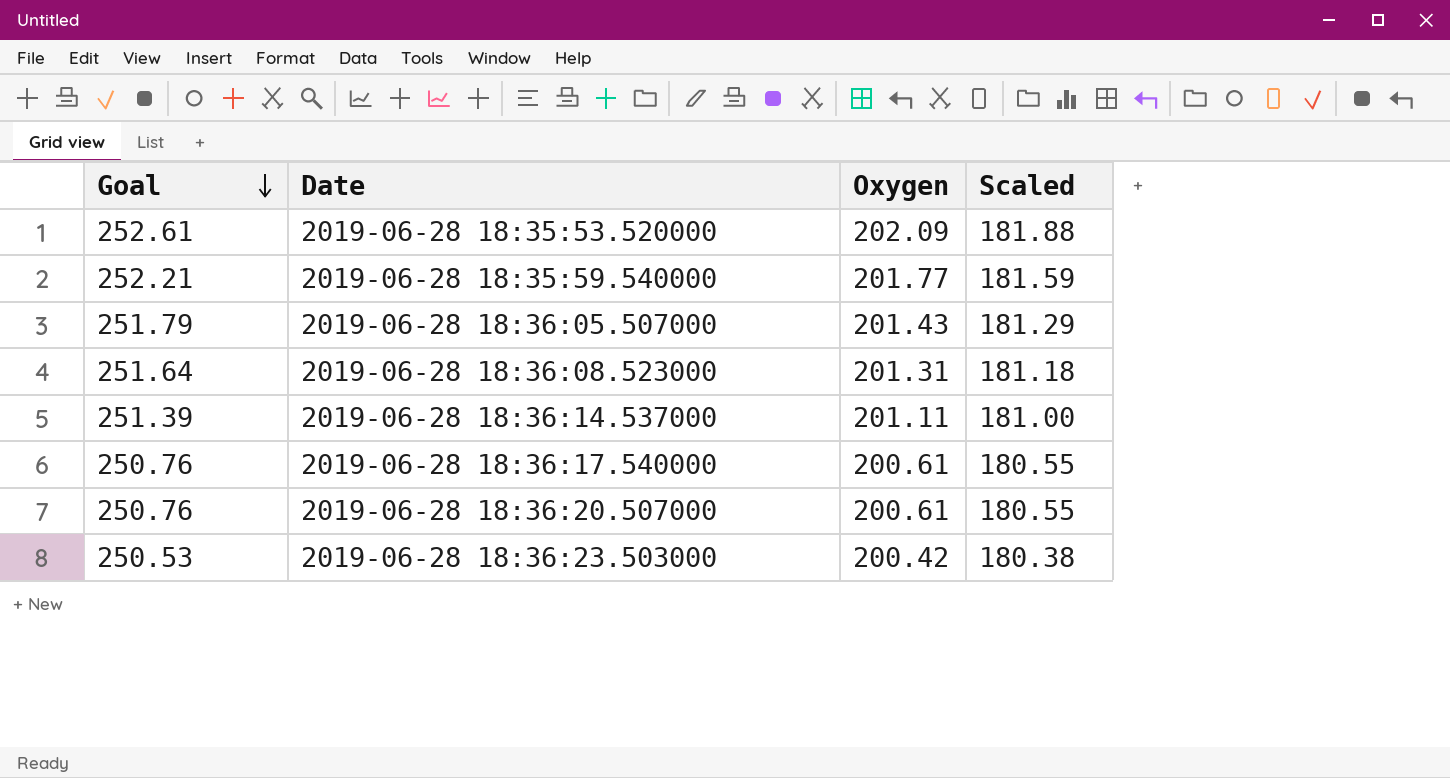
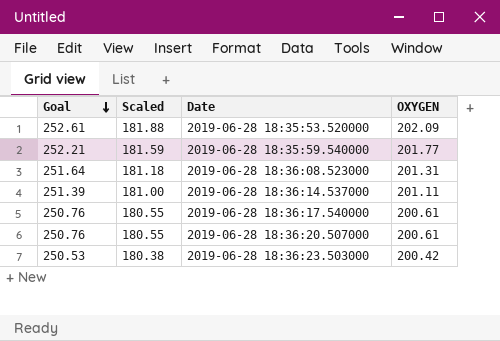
column Scaled | position: 4 -> 2
column name: Oxygen -> OXYGEN
row 2019-06-28 18:36:05.507000: 251.79 | 201.43 | 181.29 -> none

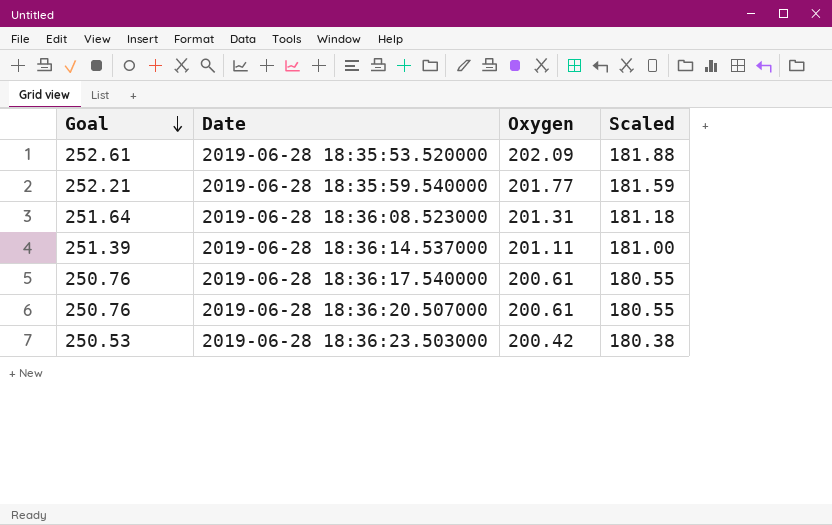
column name: OXYGEN -> Oxygen
column Scaled | position: 2 -> 4

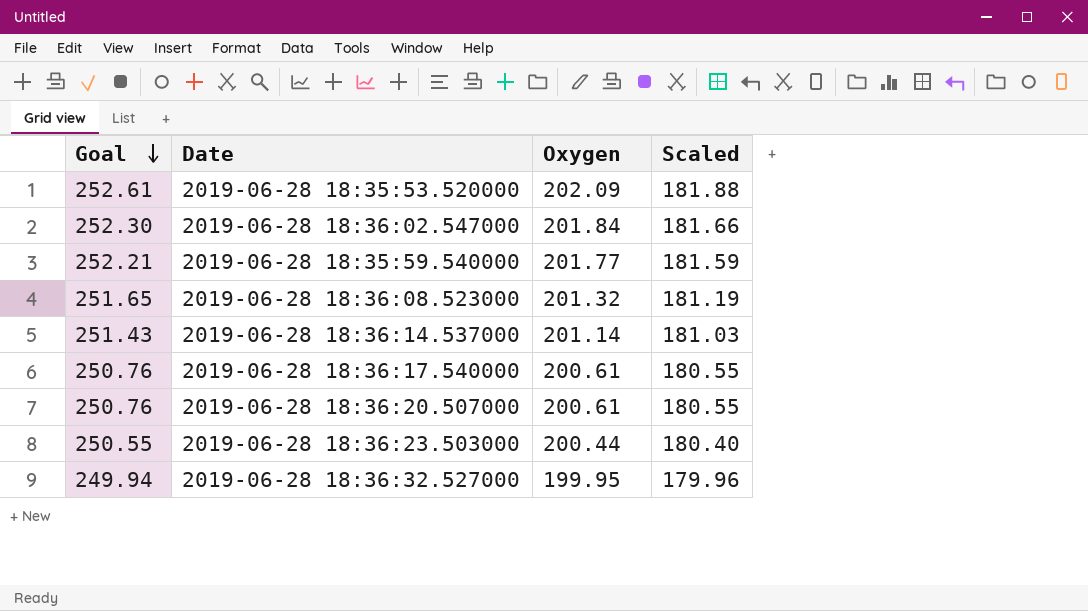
row 2019-06-28 18:36:02.547000: none -> 252.30 | 201.84 | 181.66
2019-06-28 18:36:08.523000 | Goal: 251.64 -> 251.65
2019-06-28 18:36:08.523000 | Oxygen: 201.31 -> 201.32
2019-06-28 18:36:08.523000 | Scaled: 181.18 -> 181.19
2019-06-28 18:36:14.537000 | Goal: 251.39 -> 251.43
2019-06-28 18:36:14.537000 | Oxygen: 201.11 -> 201.14
2019-06-28 18:36:14.537000 | Scaled: 181.00 -> 181.03
2019-06-28 18:36:23.503000 | Goal: 250.53 -> 250.55
2019-06-28 18:36:23.503000 | Oxygen: 200.42 -> 200.44
2019-06-28 18:36:23.503000 | Scaled: 180.38 -> 180.40
row 2019-06-28 18:36:32.527000: none -> 249.94 | 199.95 | 179.96

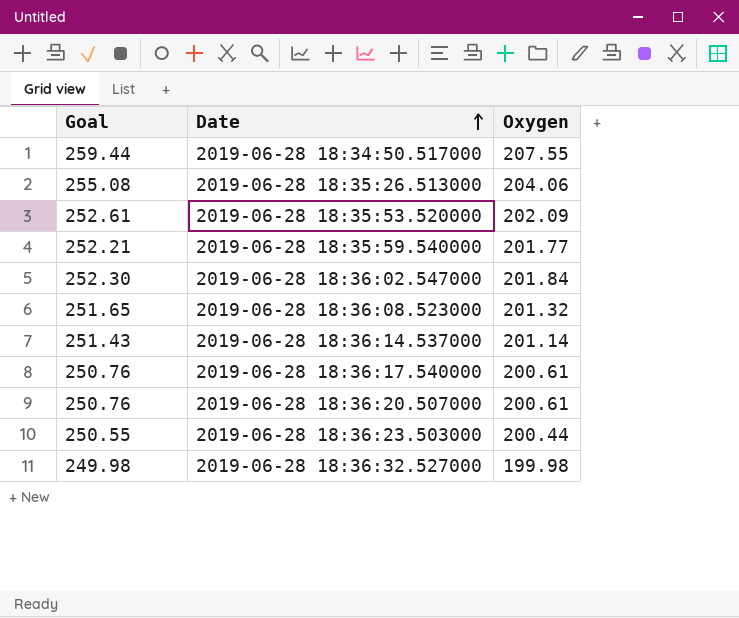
row order: Goal descending -> Date ascending
column Scaled | formula: [Oxygen] * 0.9 -> none
row 2019-06-28 18:34:50.517000: none -> 259.44 | 207.55
row 2019-06-28 18:35:26.513000: none -> 255.08 | 204.06
2019-06-28 18:36:32.527000 | Goal: 249.94 -> 249.98
2019-06-28 18:36:32.527000 | Oxygen: 199.95 -> 199.98

